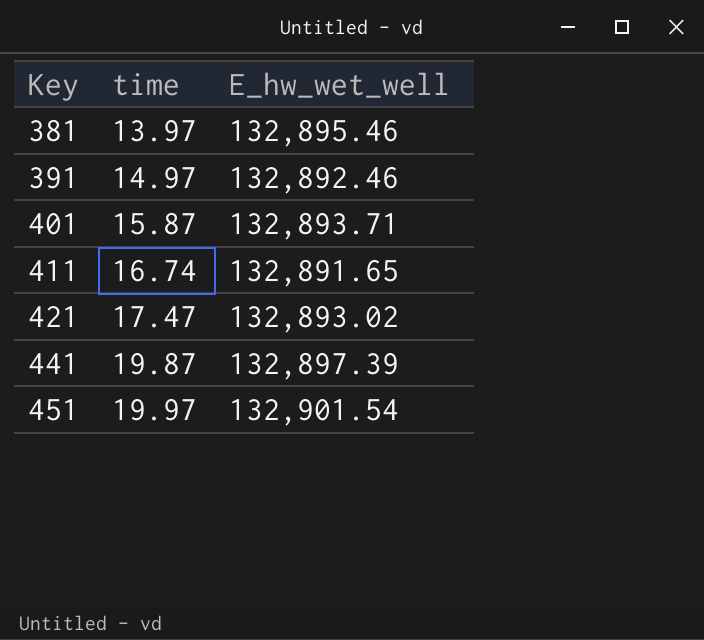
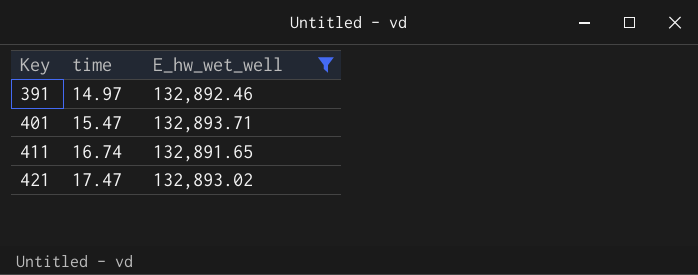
filter: none -> E_hw_wet_well <= 132,893.71
401 | time: 15.87 -> 15.47

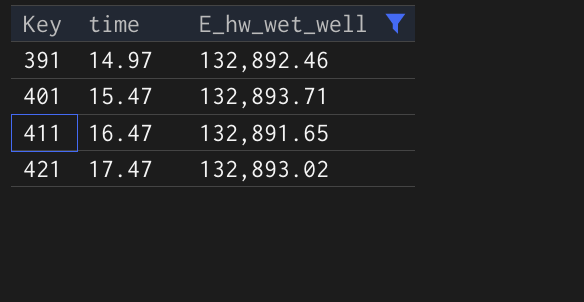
411 | time: 16.74 -> 16.47

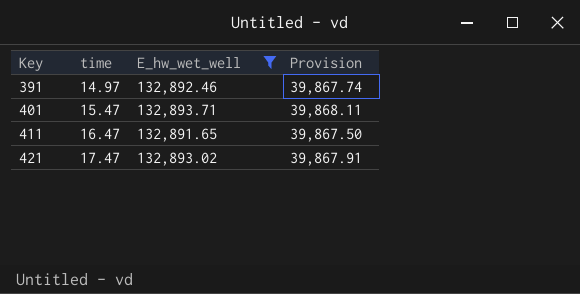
column Provision | formula: none -> [E_hw_wet_well] * 0.3

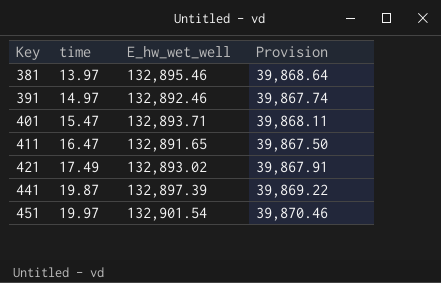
filter: E_hw_wet_well <= 132,893.71 -> none
421 | time: 17.47 -> 17.49

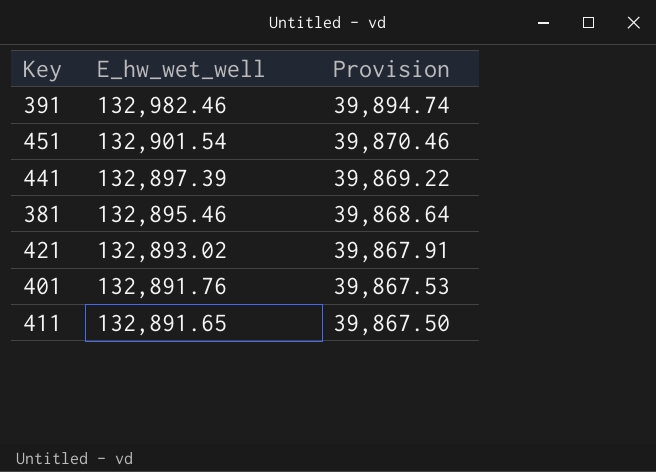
row order: Key ascending -> E_hw_wet_well descending
column time | position: 2 -> none
391 | E_hw_wet_well: 132,892.46 -> 132,982.46
391 | Provision: 39,867.74 -> 39,894.74
401 | E_hw_wet_well: 132,893.71 -> 132,891.76
401 | Provision: 39,868.11 -> 39,867.53

